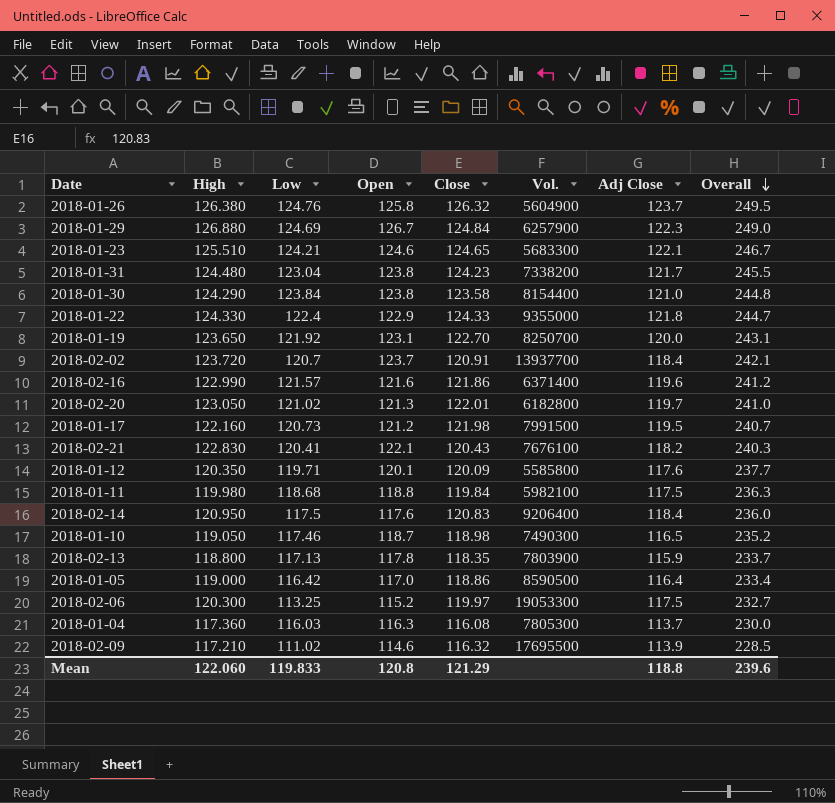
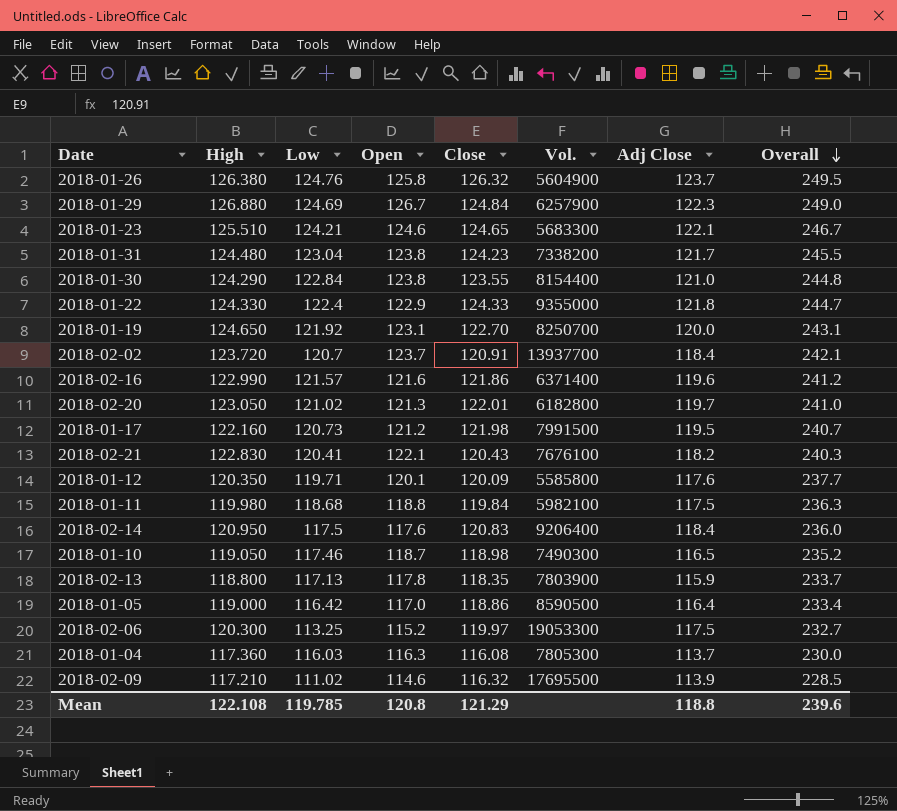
2018-01-30 | Low: 123.84 -> 122.84
2018-01-30 | Close: 123.58 -> 123.55
2018-01-19 | High: 123.650 -> 124.650
Mean | High: 122.060 -> 122.108
Mean | Low: 119.833 -> 119.785

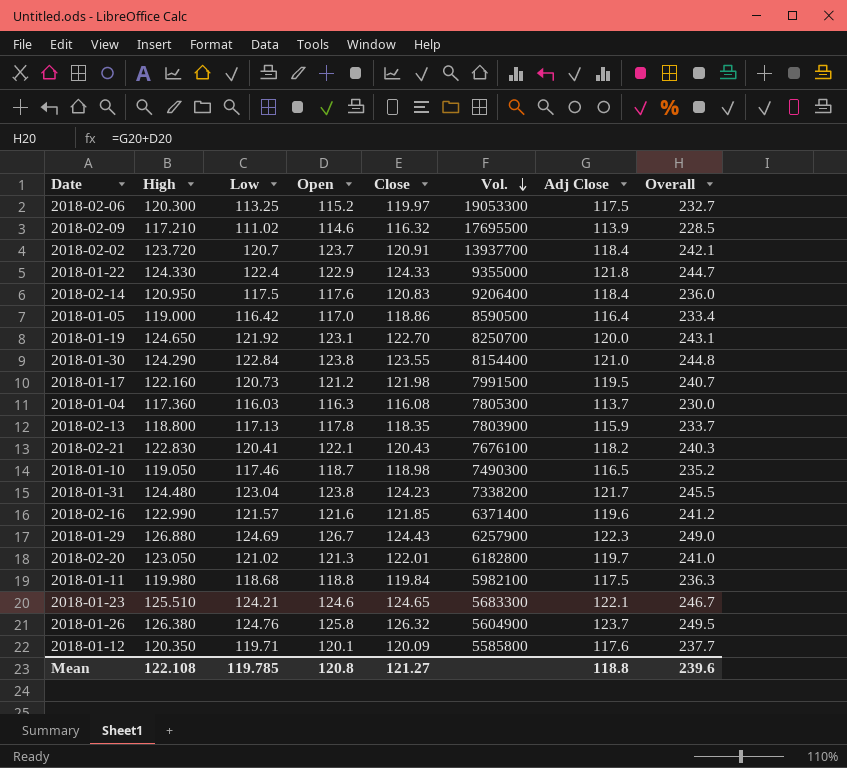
row order: Overall descending -> Vol. descending
2018-02-16 | Close: 121.86 -> 121.85
2018-01-29 | Close: 124.84 -> 124.43
Mean | Close: 121.29 -> 121.27

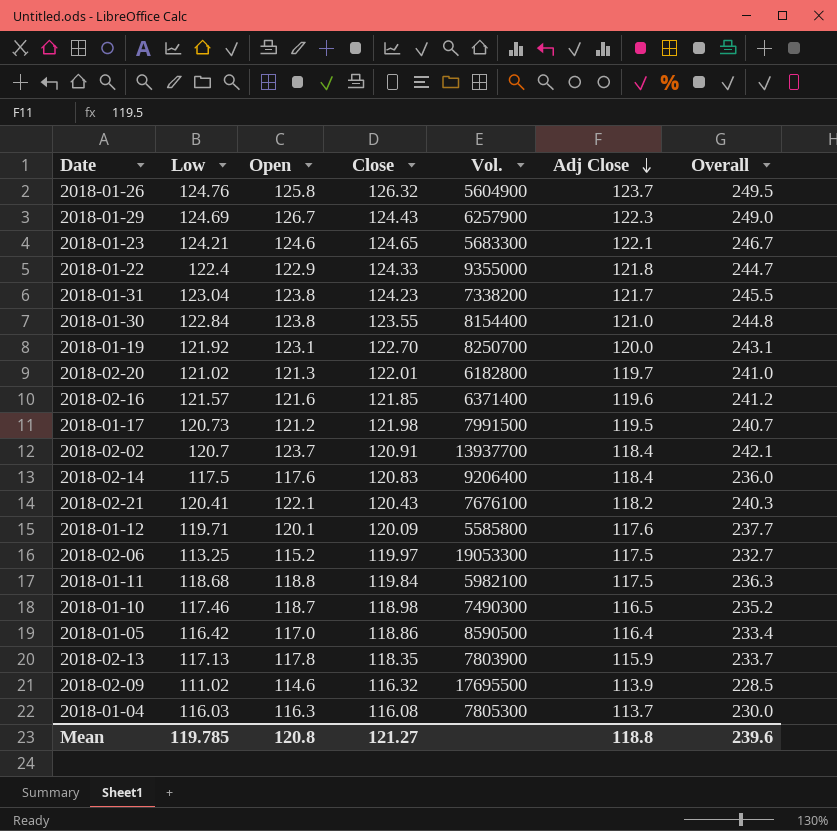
row order: Vol. descending -> Adj Close descending
column High | position: 2 -> none

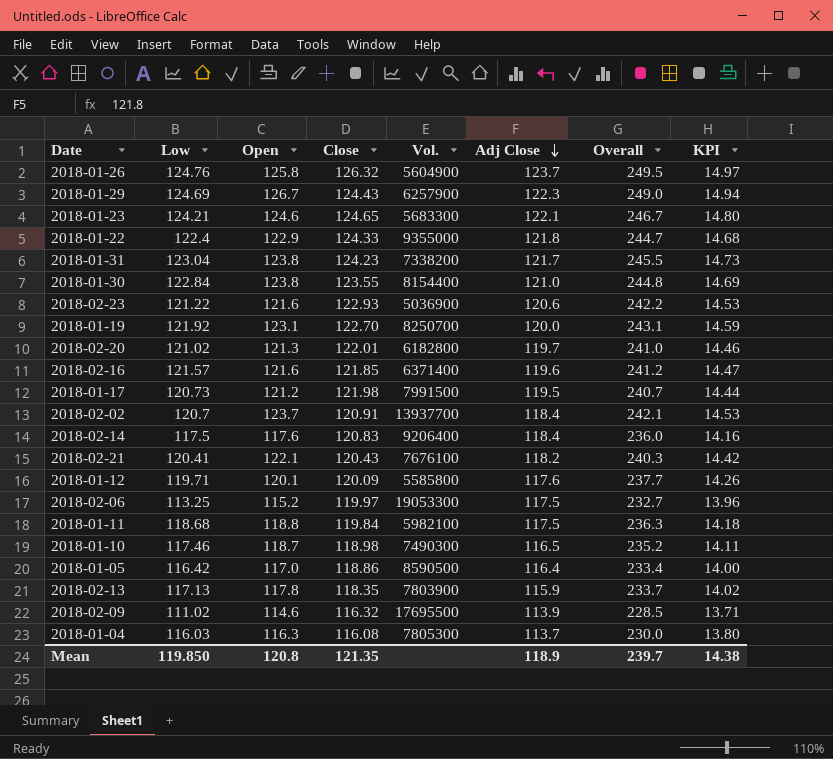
column KPI | formula: none -> [Overall] * 0.06
row 2018-02-23: none -> 121.22 | 121.6 | 122.93 | 5036900 | 120.6 | 242.2 | 14.53
Mean | Low: 119.785 -> 119.850
Mean | Close: 121.27 -> 121.35
Mean | Adj Close: 118.8 -> 118.9
Mean | Overall: 239.6 -> 239.7

